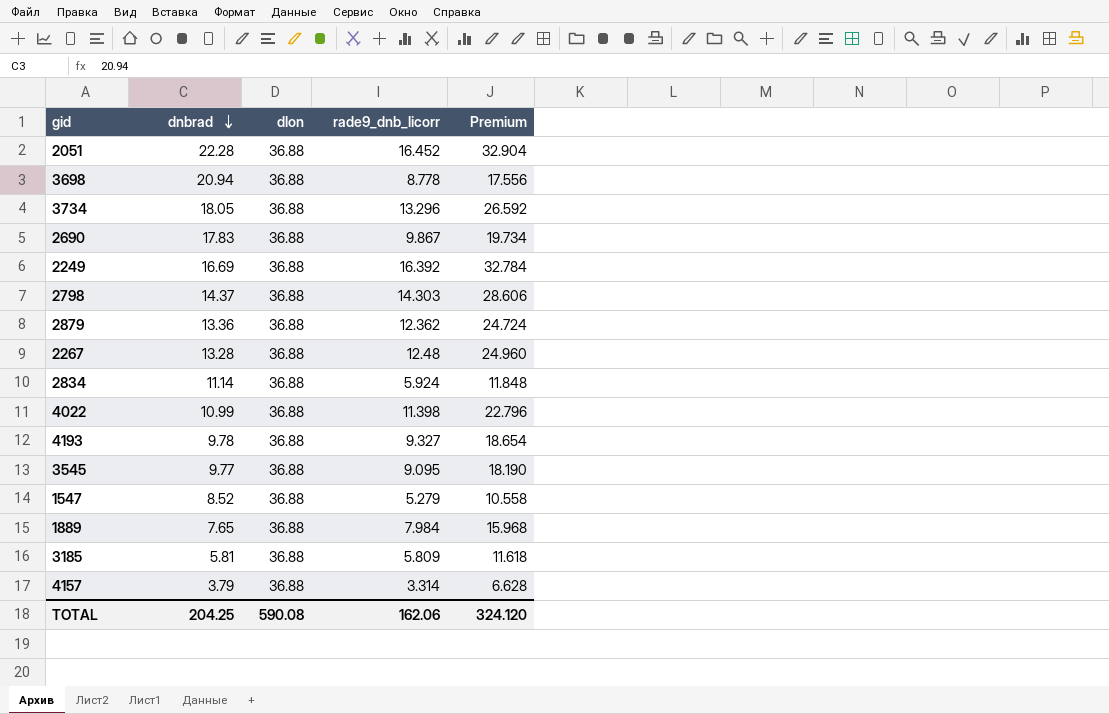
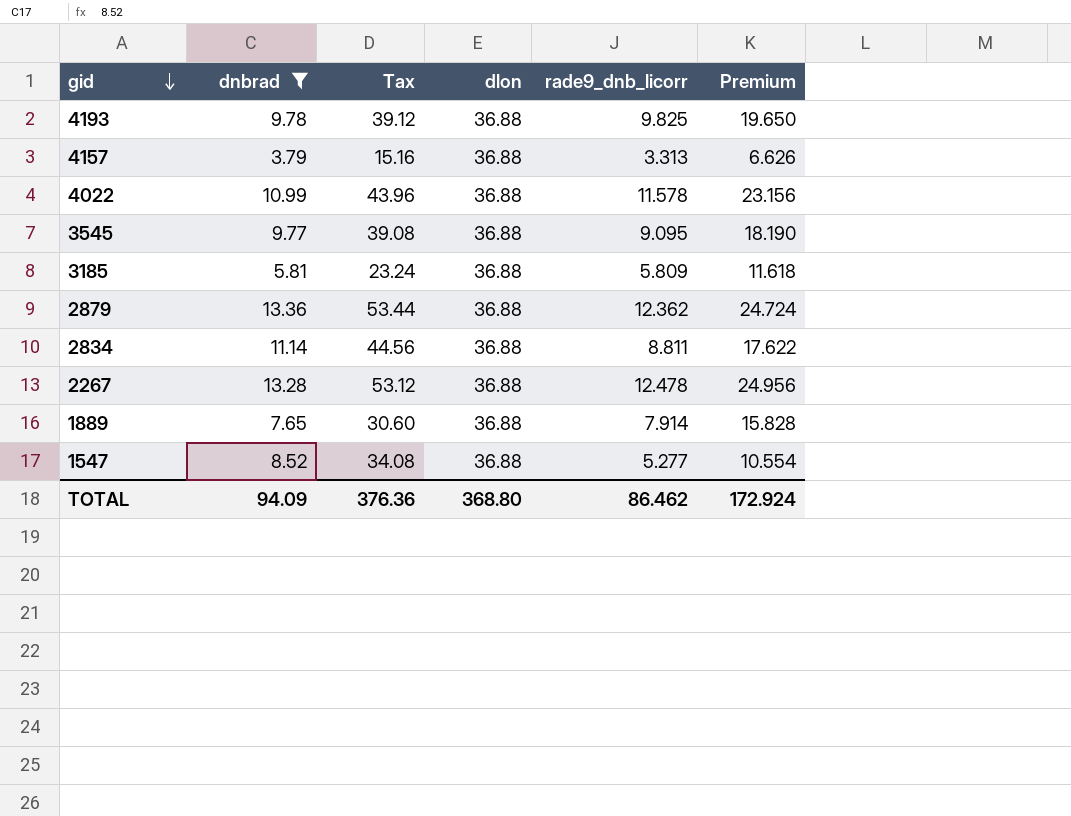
filter: none -> dnbrad <= 13.36
row order: dnbrad descending -> gid descending
column Tax | formula: none -> [dnbrad] * 4
4193 | rade9_dnb_licorr: 9.327 -> 9.825
4193 | Premium: 18.654 -> 19.650
4157 | rade9_dnb_licorr: 3.314 -> 3.313
4157 | Premium: 6.628 -> 6.626
4022 | rade9_dnb_licorr: 11.398 -> 11.578
4022 | Premium: 22.796 -> 23.156
2834 | rade9_dnb_licorr: 5.924 -> 8.811
2834 | Premium: 11.848 -> 17.622
2267 | rade9_dnb_licorr: 12.48 -> 12.478
2267 | Premium: 24.960 -> 24.956
1889 | rade9_dnb_licorr: 7.984 -> 7.914
1889 | Premium: 15.968 -> 15.828
1547 | rade9_dnb_licorr: 5.279 -> 5.277
1547 | Premium: 10.558 -> 10.554
TOTAL | dnbrad: 204.25 -> 94.09
TOTAL | dlon: 590.08 -> 368.80
TOTAL | rade9_dnb_licorr: 162.06 -> 86.462
TOTAL | Premium: 324.120 -> 172.924

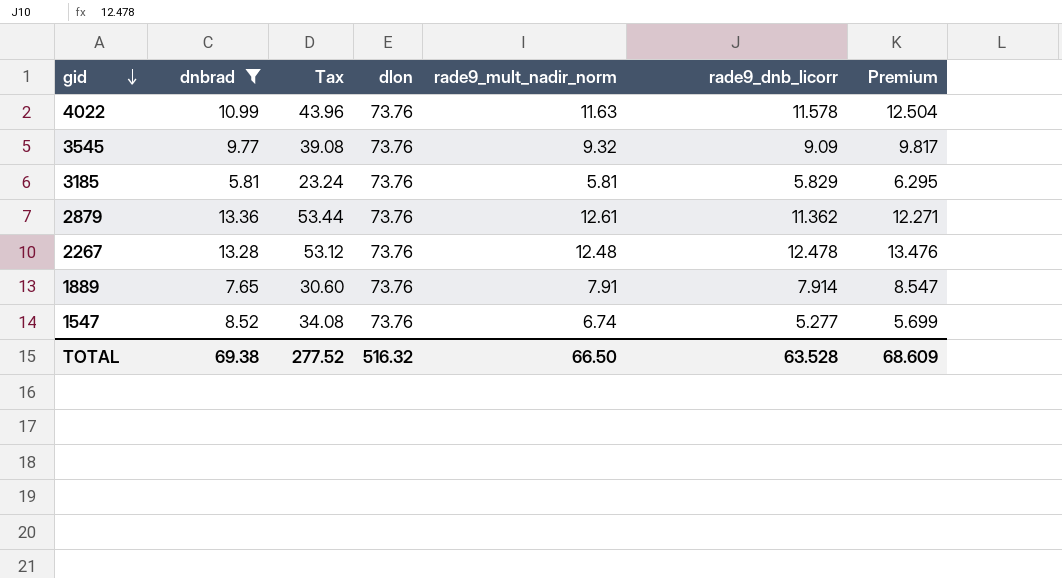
column rade9_mult_nadir_norm | position: none -> 5
column Premium | formula: [rade9_dnb_licorr] * 2 -> [rade9_dnb_licorr] * 1.08
row 4193: 9.78 | 39.12 | 36.88 | 9.825 | 19.650 -> none
row 4157: 3.79 | 15.16 | 36.88 | 3.313 | 6.626 -> none
row 2834: 11.14 | 44.56 | 36.88 | 8.811 | 17.622 -> none
4022 | dlon: 36.88 -> 73.76
3545 | dlon: 36.88 -> 73.76
3545 | rade9_dnb_licorr: 9.095 -> 9.09
3185 | dlon: 36.88 -> 73.76
3185 | rade9_dnb_licorr: 5.809 -> 5.829
2879 | dlon: 36.88 -> 73.76
2879 | rade9_dnb_licorr: 12.362 -> 11.362
2267 | dlon: 36.88 -> 73.76
1889 | dlon: 36.88 -> 73.76
1547 | dlon: 36.88 -> 73.76
TOTAL | dnbrad: 94.09 -> 69.38
TOTAL | Tax: 376.36 -> 277.52
TOTAL | dlon: 368.80 -> 516.32
TOTAL | rade9_dnb_licorr: 86.462 -> 63.528
TOTAL | Premium: 172.924 -> 68.609

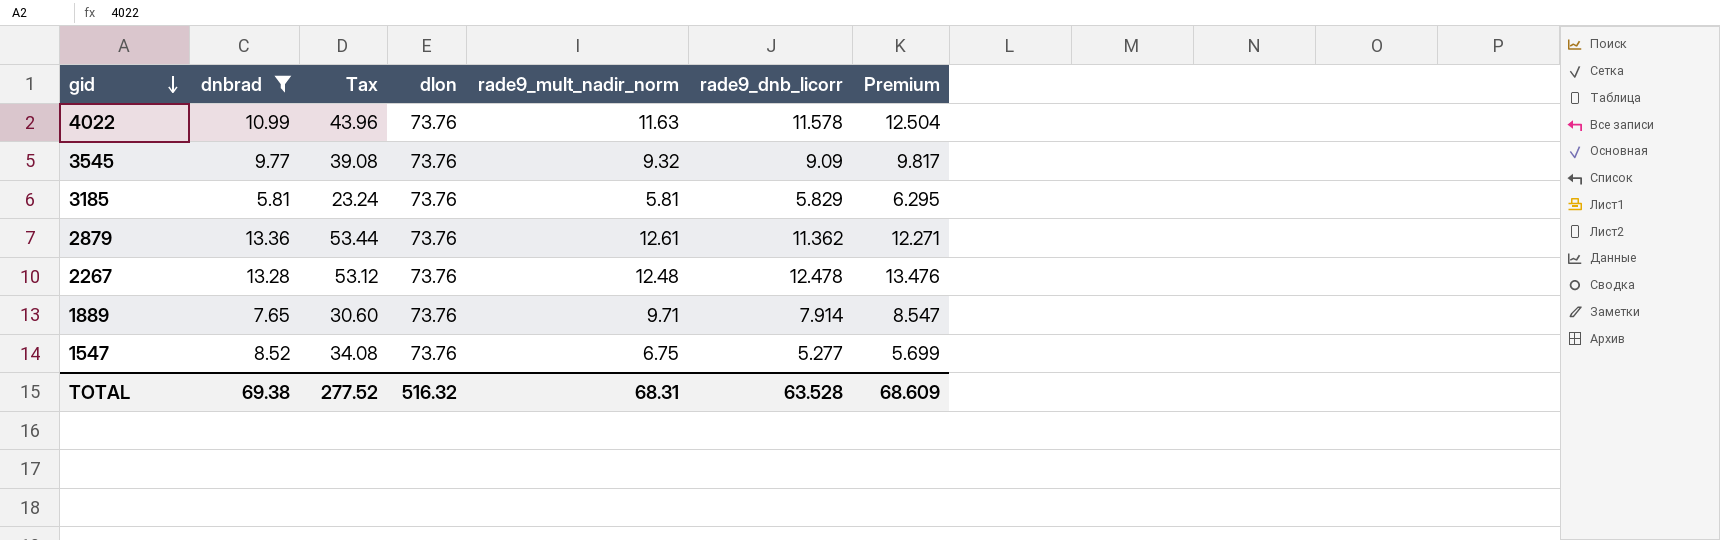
1889 | rade9_mult_nadir_norm: 7.91 -> 9.71
1547 | rade9_mult_nadir_norm: 6.74 -> 6.75
TOTAL | rade9_mult_nadir_norm: 66.50 -> 68.31

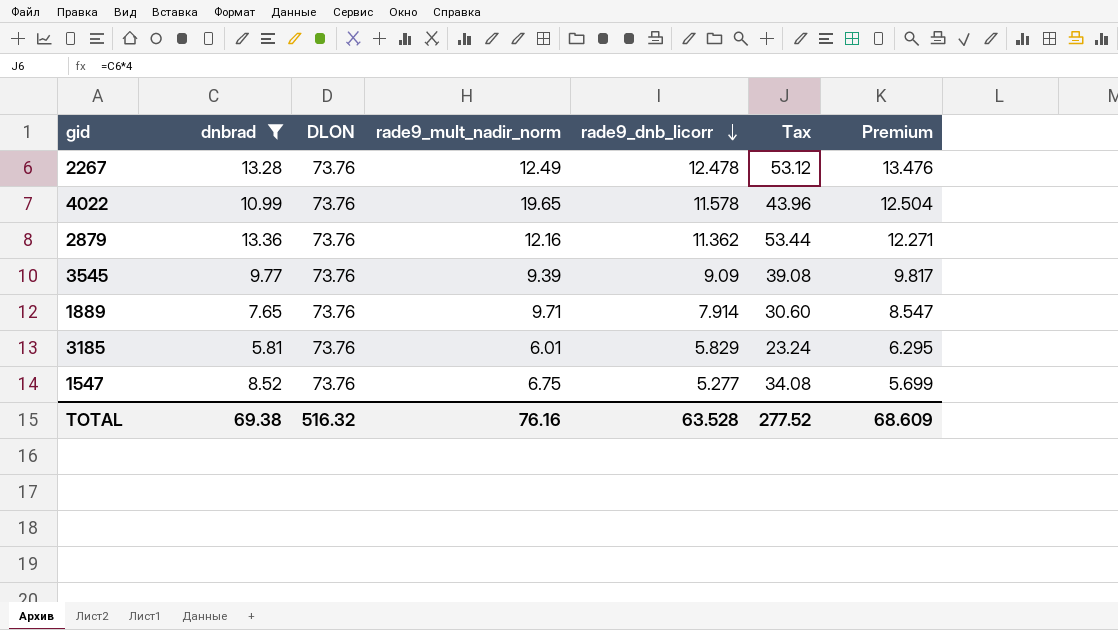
row order: gid descending -> rade9_dnb_licorr descending
column name: dlon -> DLON
column Tax | position: 3 -> 6
2267 | rade9_mult_nadir_norm: 12.48 -> 12.49
4022 | rade9_mult_nadir_norm: 11.63 -> 19.65
2879 | rade9_mult_nadir_norm: 12.61 -> 12.16
3545 | rade9_mult_nadir_norm: 9.32 -> 9.39
3185 | rade9_mult_nadir_norm: 5.81 -> 6.01
TOTAL | rade9_mult_nadir_norm: 68.31 -> 76.16

